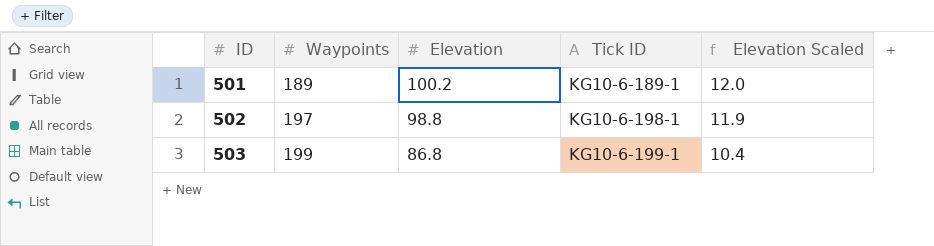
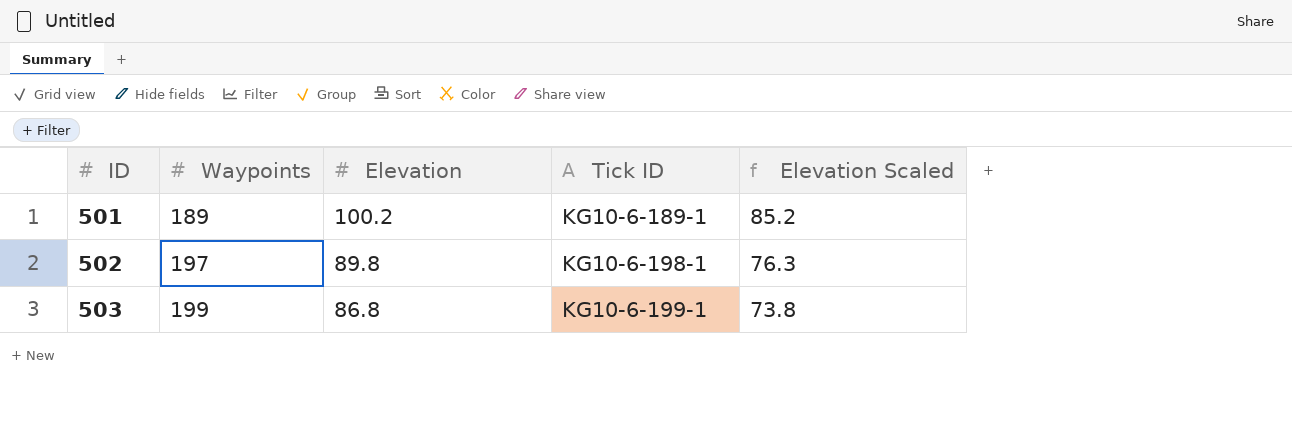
column Elevation Scaled | formula: [Elevation] * 0.12 -> [Elevation] * 0.85
502 | Elevation: 98.8 -> 89.8

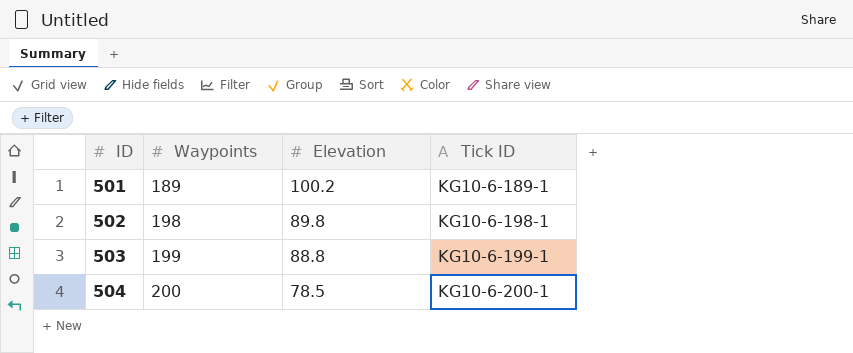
column Elevation Scaled | formula: [Elevation] * 0.85 -> none
502 | Waypoints: 197 -> 198
503 | Elevation: 86.8 -> 88.8
row 504: none -> 200 | 78.5 | KG10-6-200-1

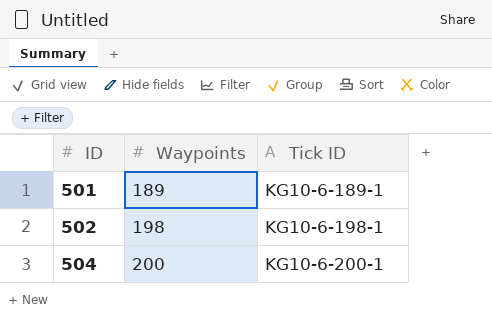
column Elevation | position: 3 -> none
row 503: 199 | 88.8 | KG10-6-199-1 -> none

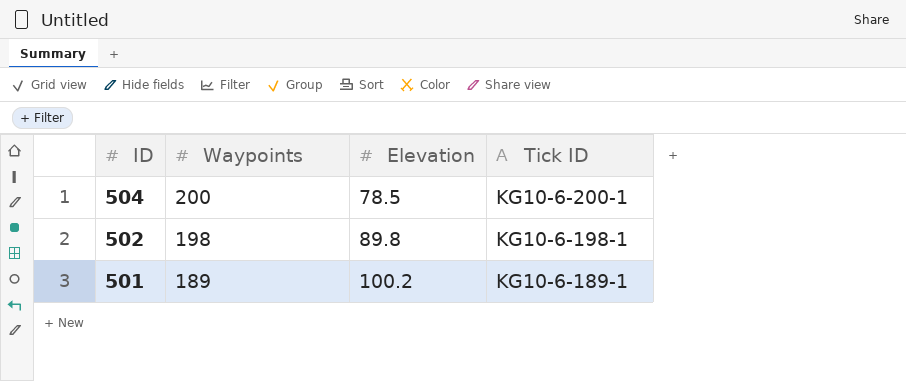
row order: ID ascending -> ID descending
column Elevation | position: none -> 3

